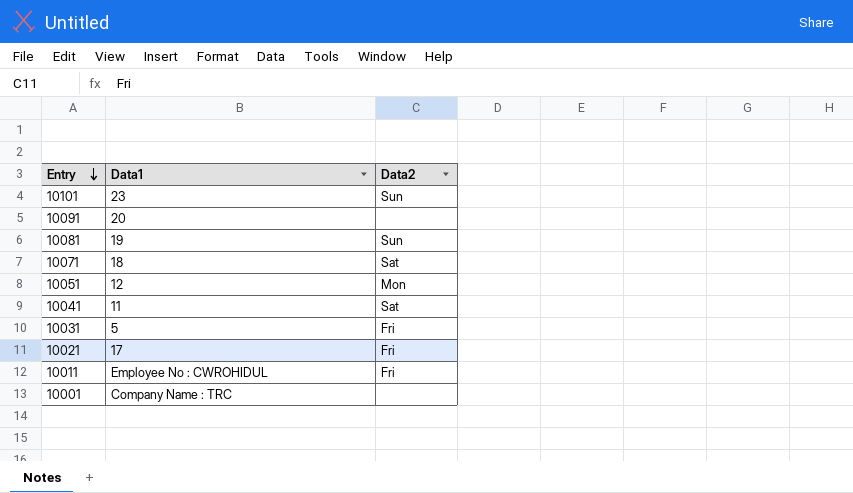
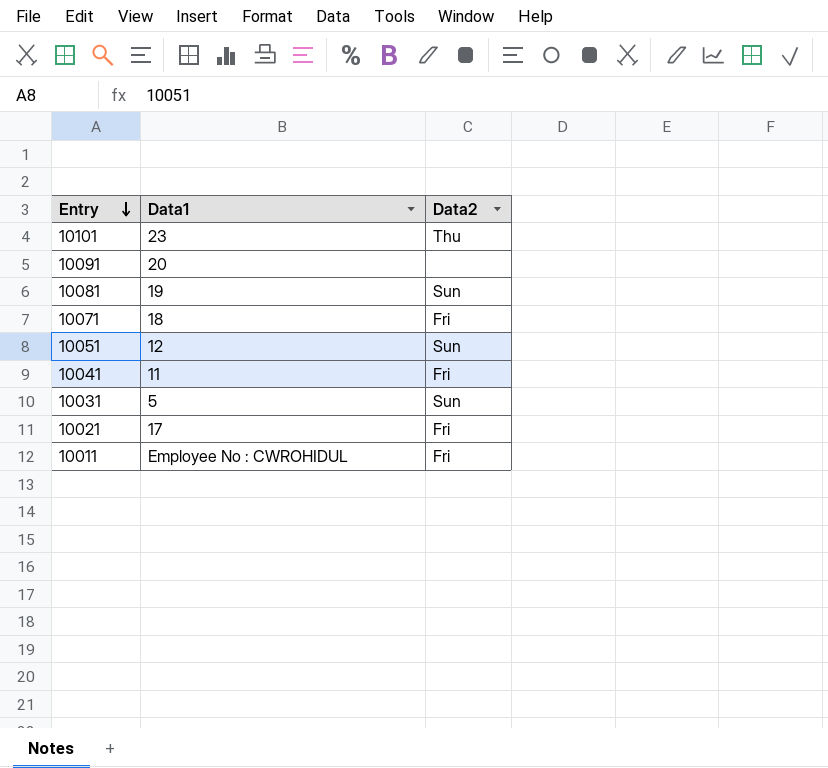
row 10001: Company Name : TRC | none -> none
10101 | Data2: Sun -> Thu
10071 | Data2: Sat -> Fri
10051 | Data2: Mon -> Sun
10041 | Data2: Sat -> Fri
10031 | Data2: Fri -> Sun

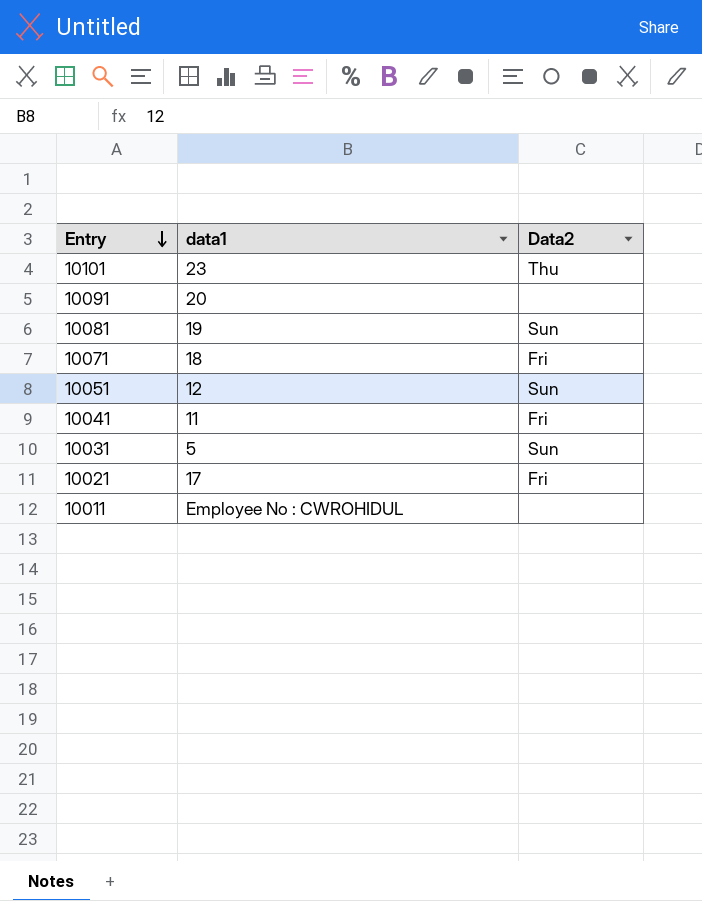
column name: Data1 -> data1
10011 | Data2: Fri -> none

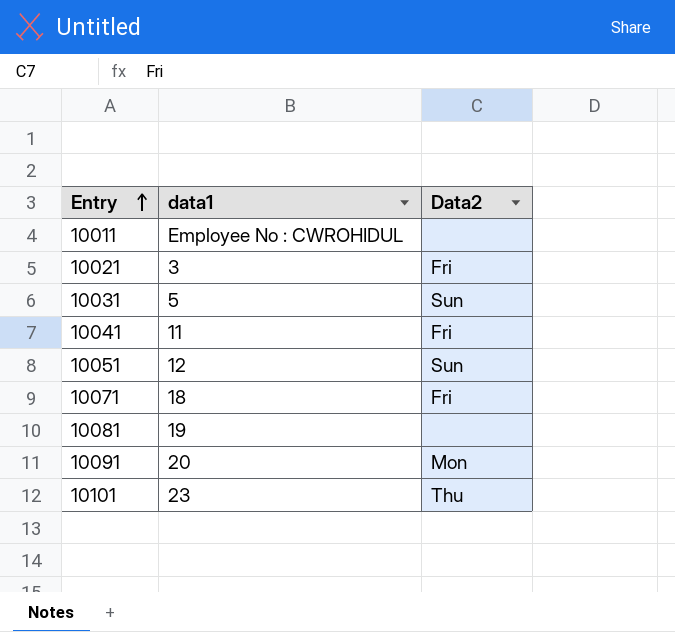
row order: Entry descending -> Entry ascending
10021 | data1: 17 -> 3
10081 | Data2: Sun -> none
10091 | Data2: none -> Mon

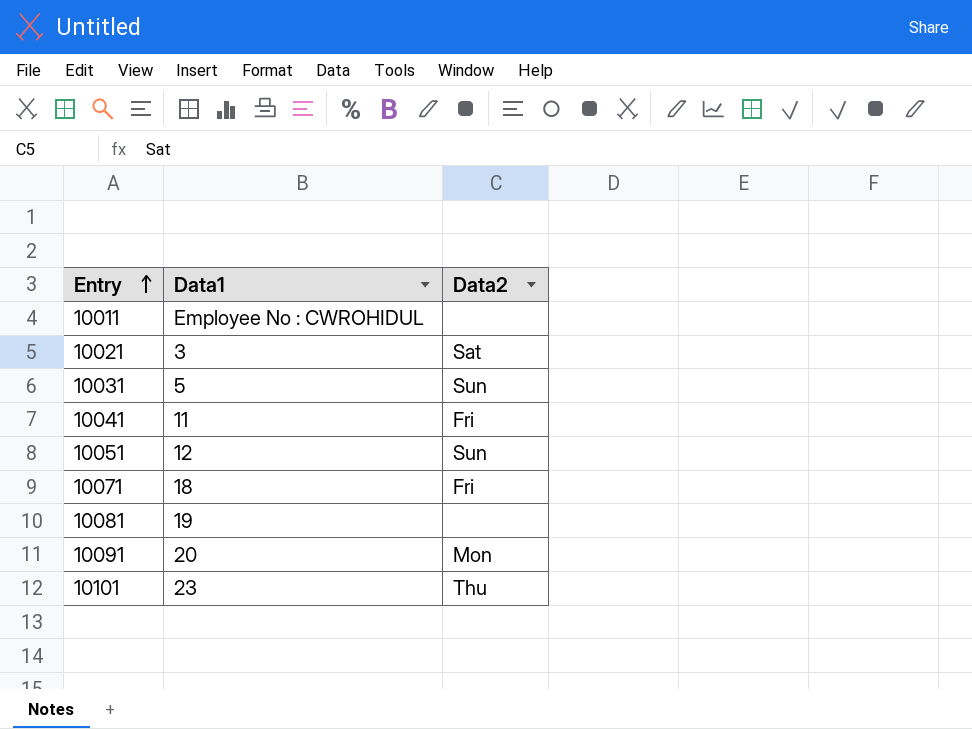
column name: data1 -> Data1
10021 | Data2: Fri -> Sat

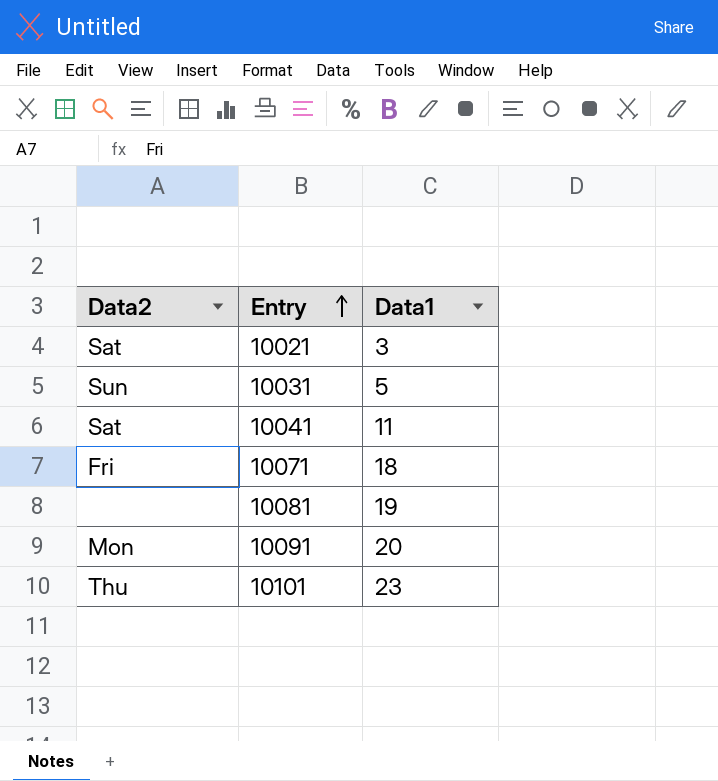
column Data2 | position: 3 -> 1
row 10011: Employee No : CWROHIDUL | none -> none
row 10051: 12 | Sun -> none
10041 | Data2: Fri -> Sat

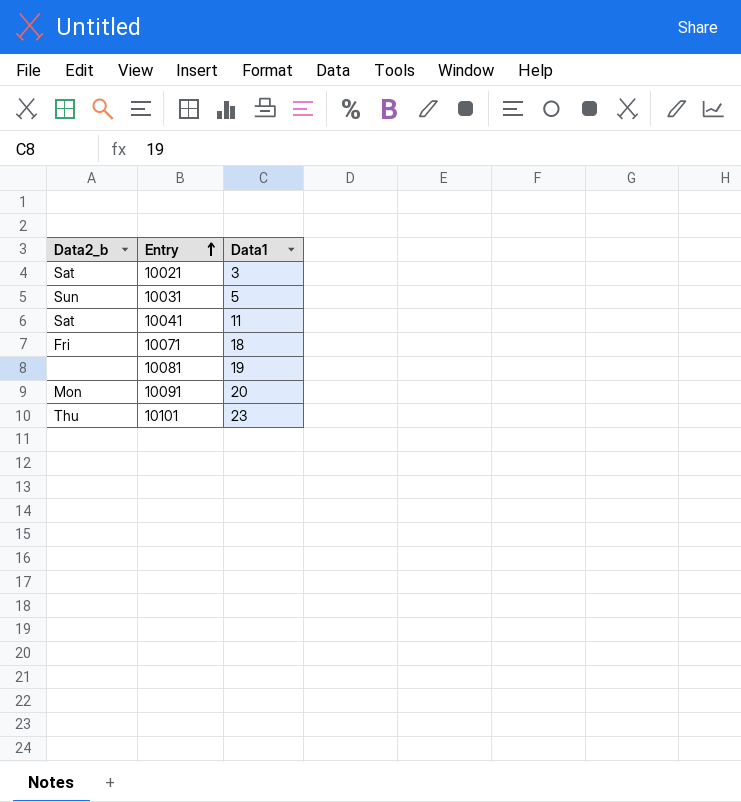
column name: Data2 -> Data2_b

